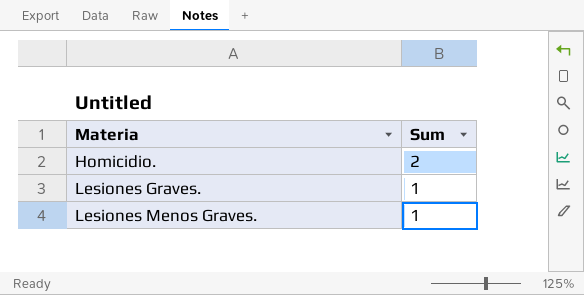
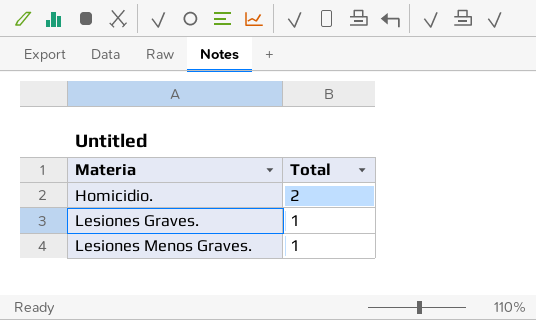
column name: Sum -> Total

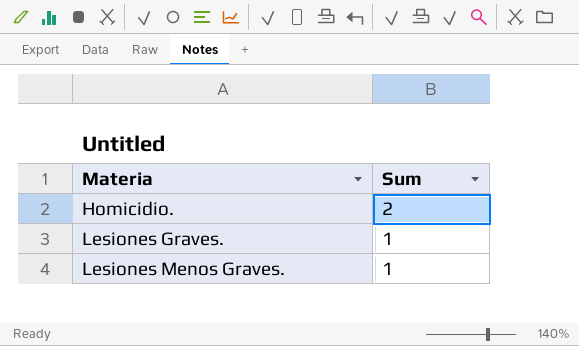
column name: Total -> Sum

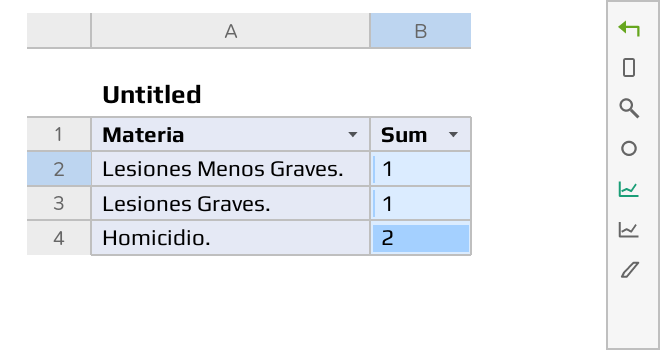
row order: Materia ascending -> Materia descending

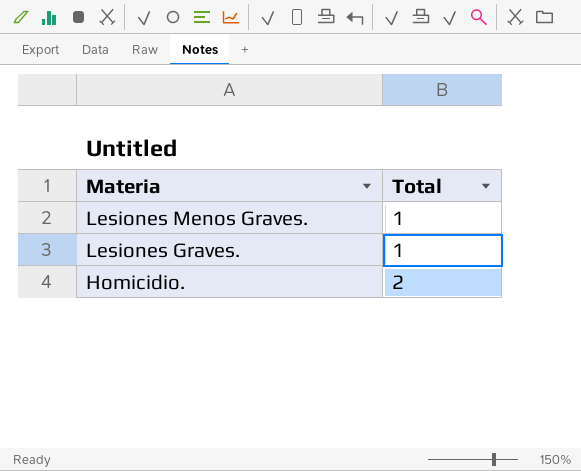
column name: Sum -> Total

